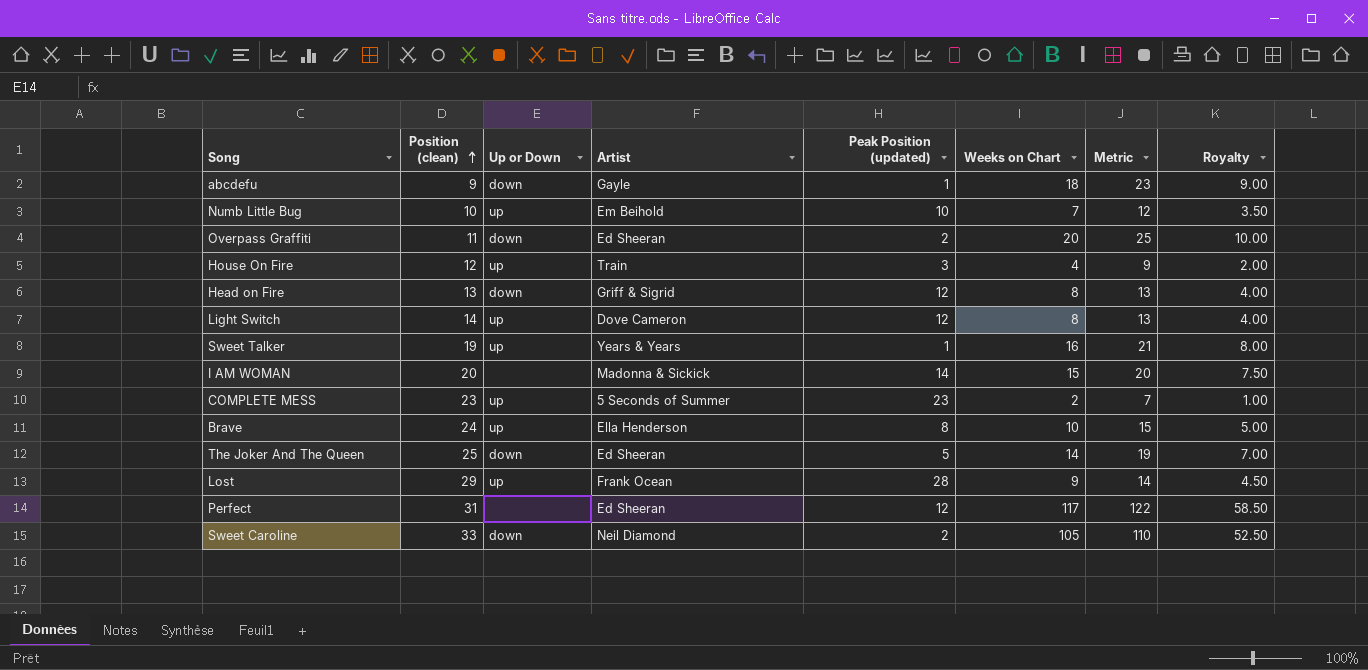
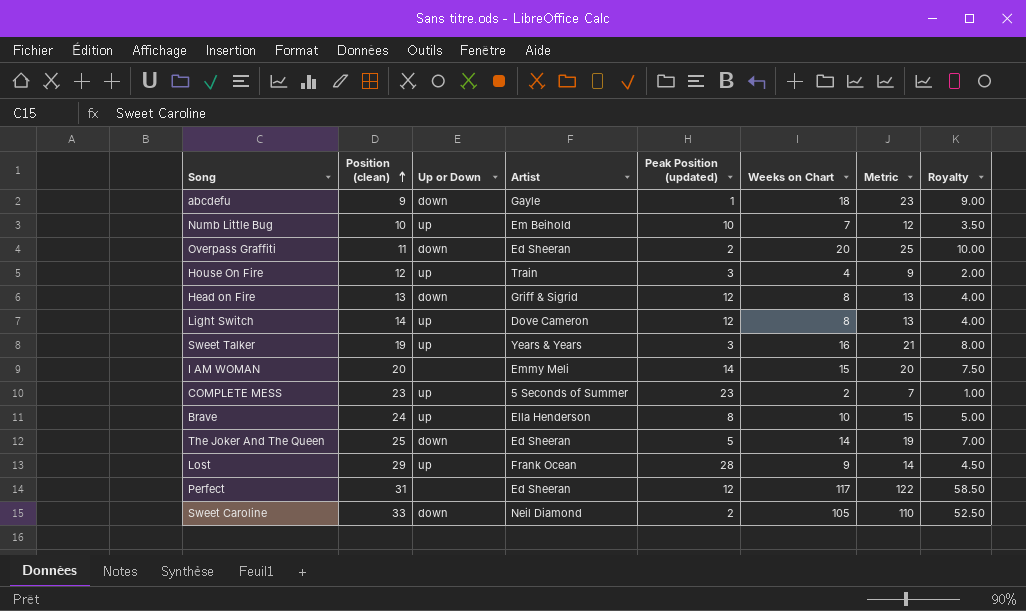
Sweet Talker | Peak Position (updated): 1 -> 3
I AM WOMAN | Artist: Madonna & Sickick -> Emmy Meli

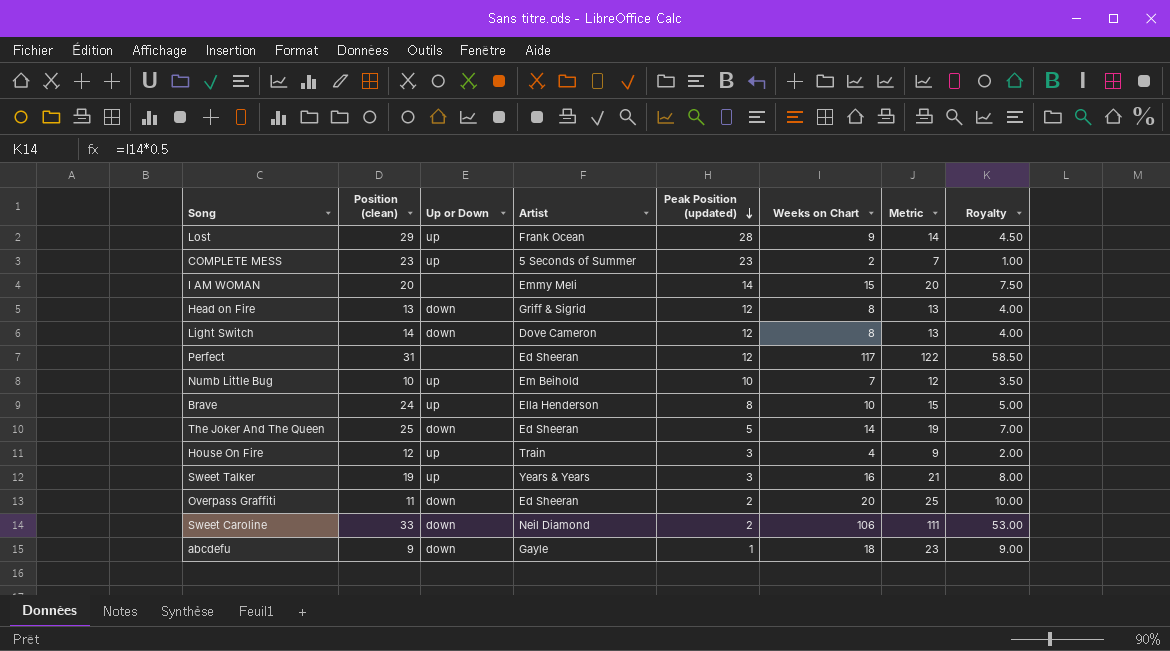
row order: Position (clean) ascending -> Peak Position (updated) descending
Light Switch | Up or Down: up -> down
Sweet Caroline | Weeks on Chart: 105 -> 106
Sweet Caroline | Metric: 110 -> 111
Sweet Caroline | Royalty: 52.50 -> 53.00

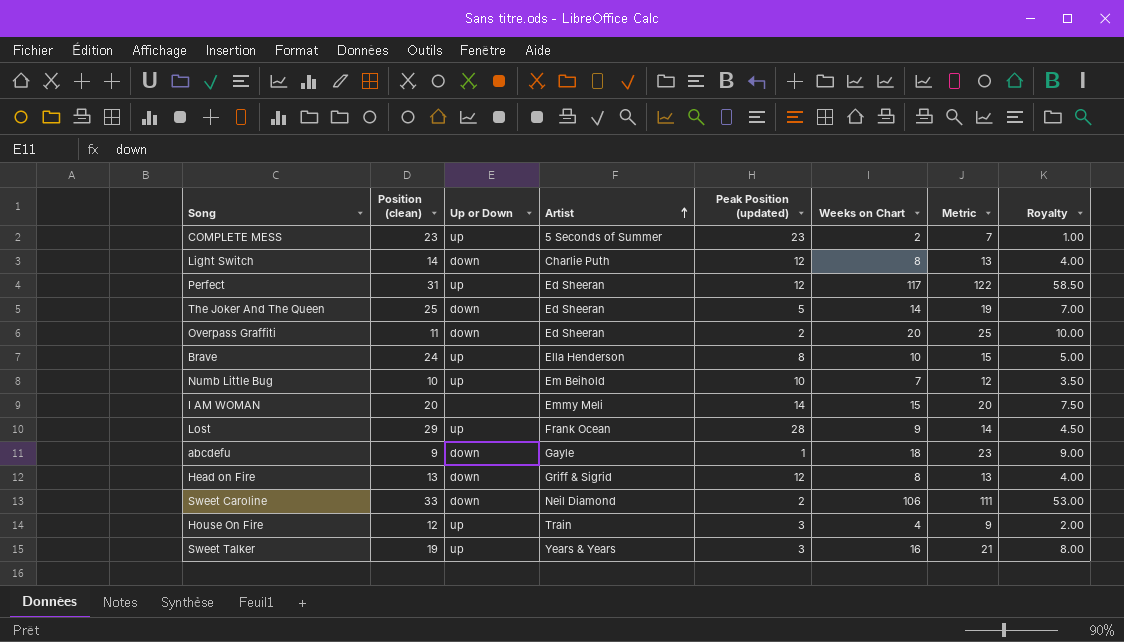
row order: Peak Position (updated) descending -> Artist ascending
Light Switch | Artist: Dove Cameron -> Charlie Puth
Perfect | Up or Down: none -> up

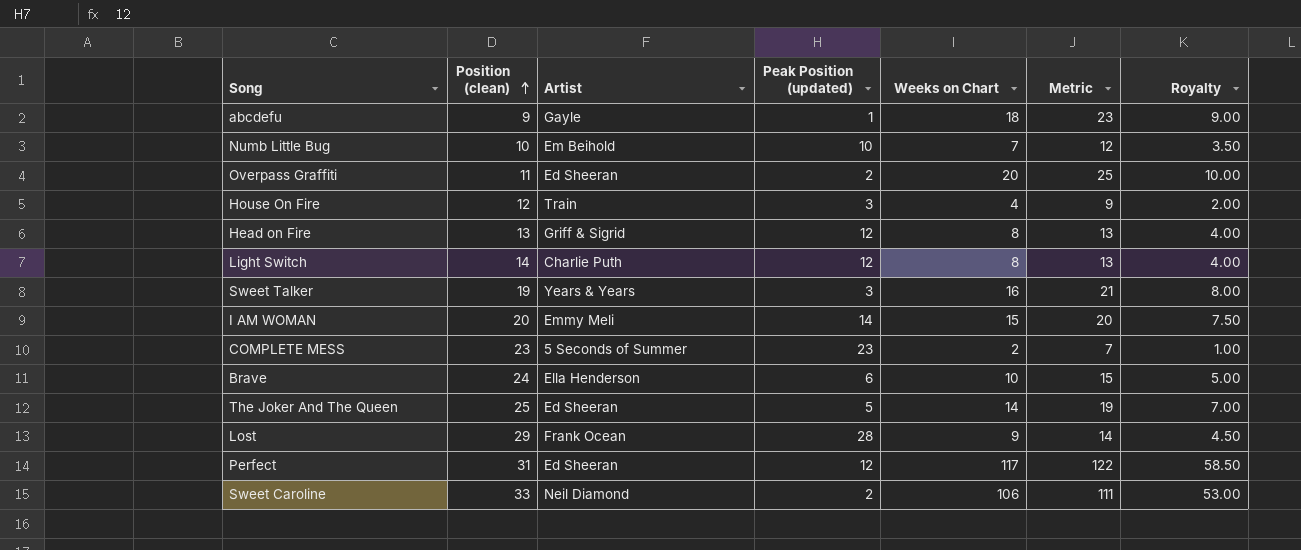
row order: Artist ascending -> Position (clean) ascending
column Up or Down | position: 3 -> none
Brave | Peak Position (updated): 8 -> 6

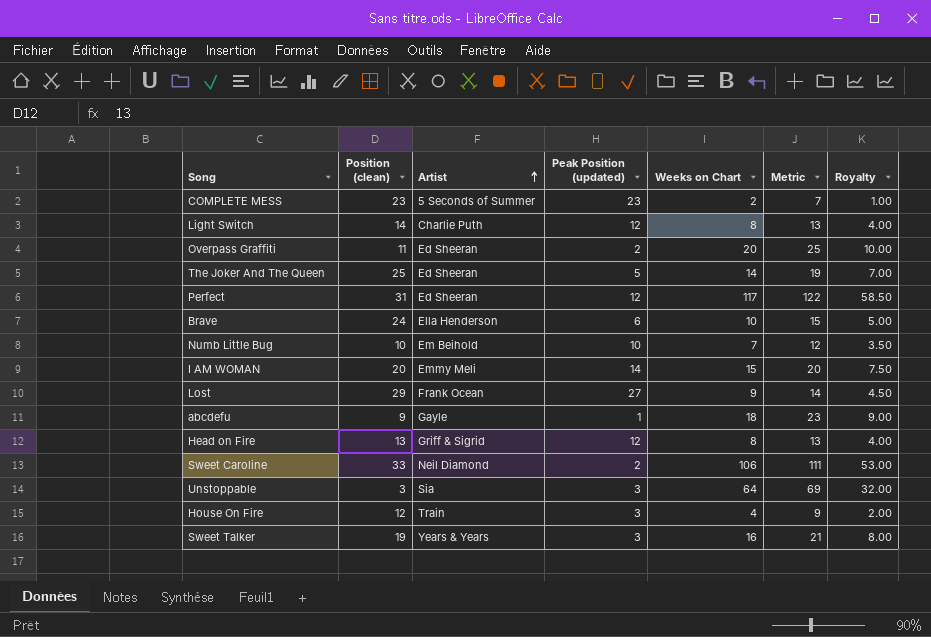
row order: Position (clean) ascending -> Artist ascending
Lost | Peak Position (updated): 28 -> 27
row Unstoppable: none -> 3 | Sia | 3 | 64 | 69 | 32.00

